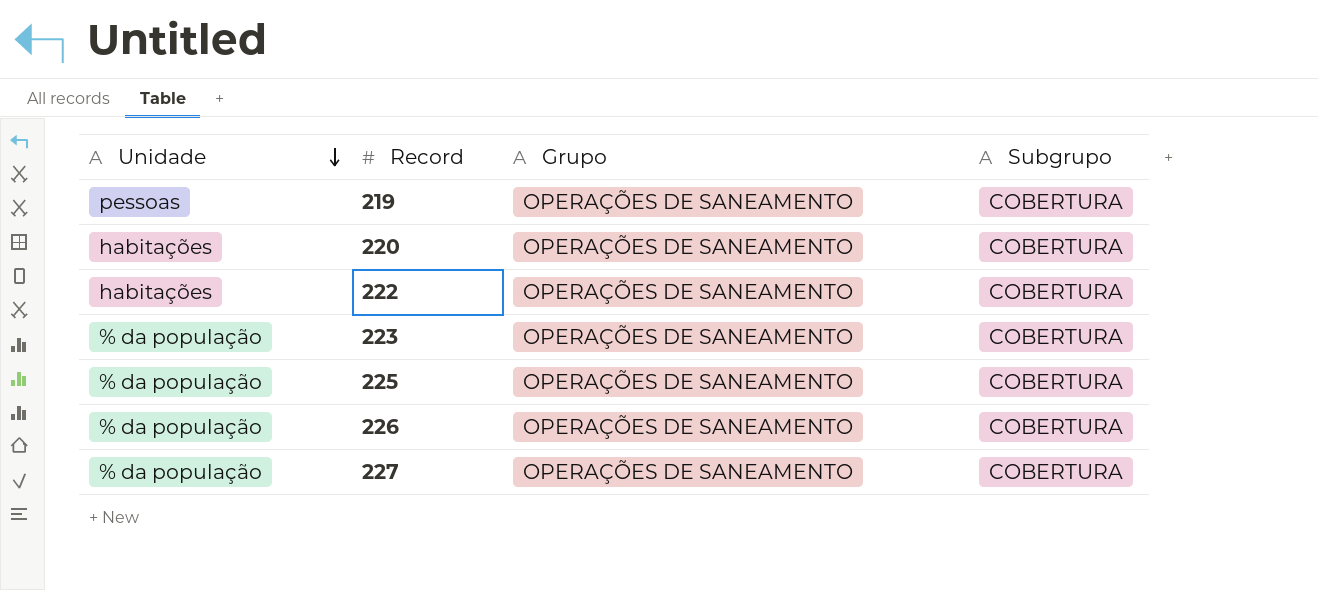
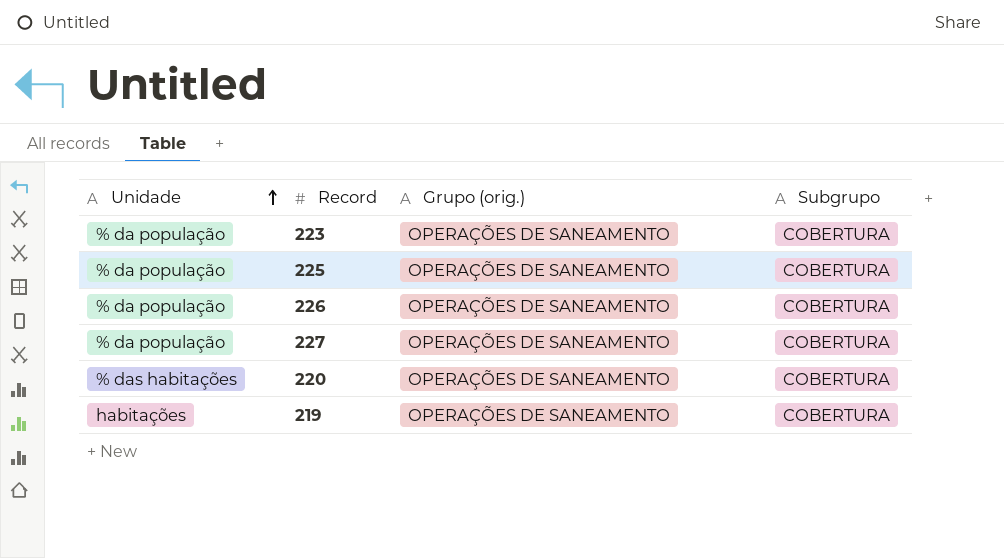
row order: Unidade descending -> Unidade ascending
column name: Grupo -> Grupo (orig.)
row 222: habitações | OPERAÇÕES DE SANEAMENTO | COBERTURA -> none
220 | Unidade: habitações -> % das habitações
219 | Unidade: pessoas -> habitações

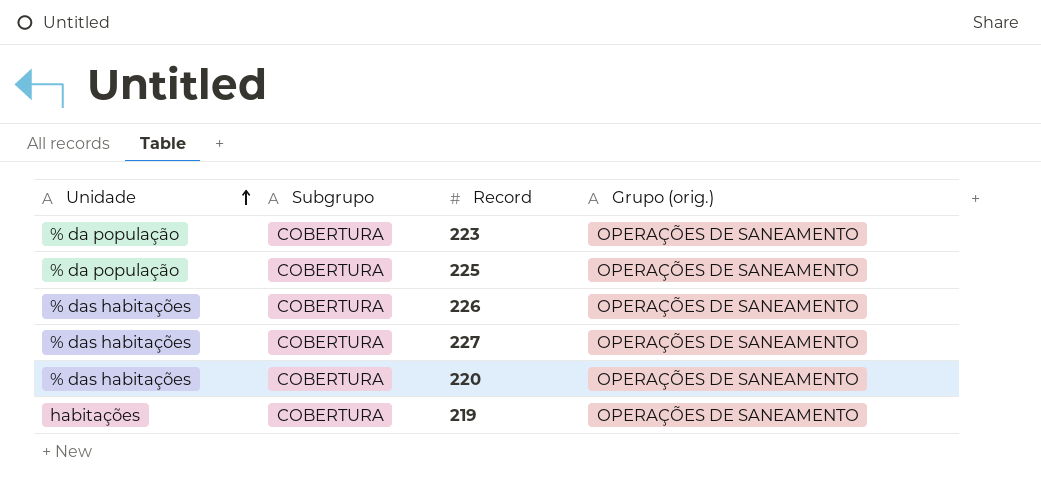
column Subgrupo | position: 4 -> 2
226 | Unidade: % da população -> % das habitações
227 | Unidade: % da população -> % das habitações

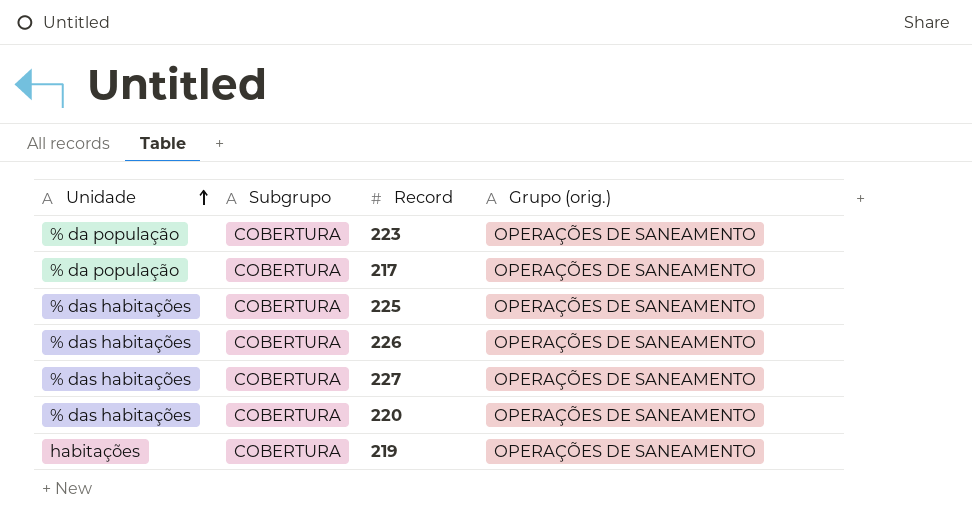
row 217: none -> % da população | COBERTURA | OPERAÇÕES DE SANEAMENTO
225 | Unidade: % da população -> % das habitações

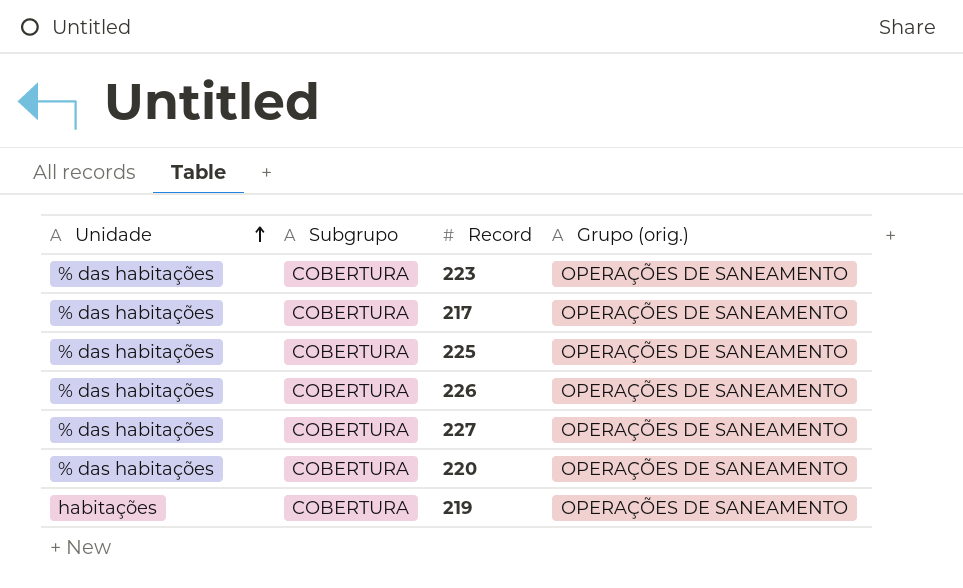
223 | Unidade: % da população -> % das habitações
217 | Unidade: % da população -> % das habitações

